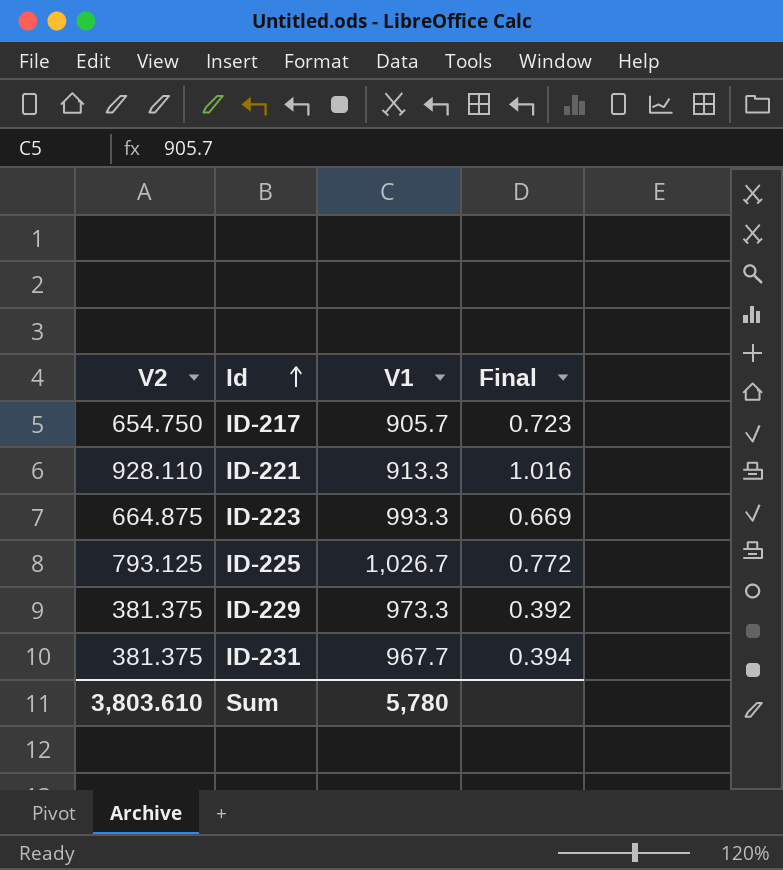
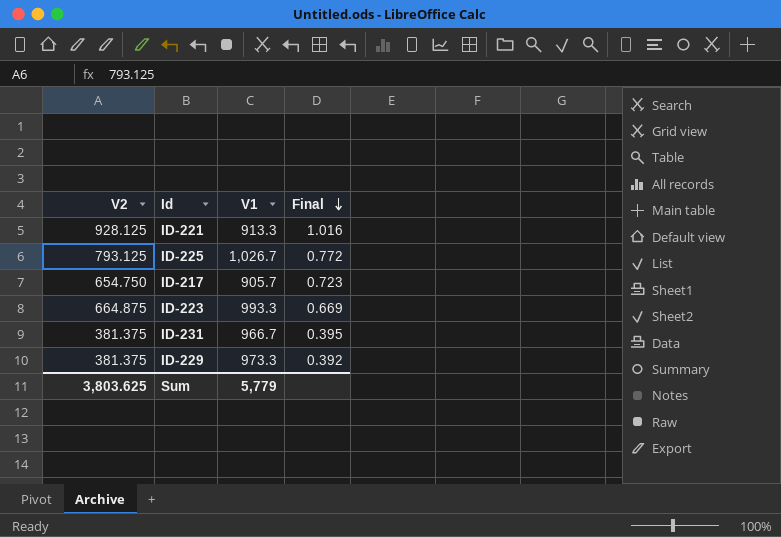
row order: Id ascending -> Final descending
ID-221 | V2: 928.110 -> 928.125
ID-231 | V1: 967.7 -> 966.7
ID-231 | Final: 0.394 -> 0.395
Sum | V2: 3,803.610 -> 3,803.625
Sum | V1: 5,780 -> 5,779

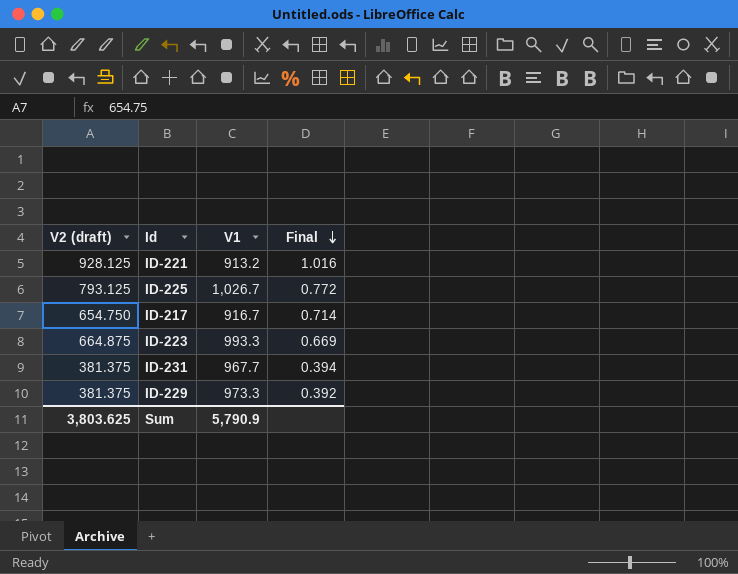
column name: V2 -> V2 (draft)
ID-221 | V1: 913.3 -> 913.2
ID-217 | V1: 905.7 -> 916.7
ID-217 | Final: 0.723 -> 0.714
ID-231 | V1: 966.7 -> 967.7
ID-231 | Final: 0.395 -> 0.394
Sum | V1: 5,779 -> 5,790.9

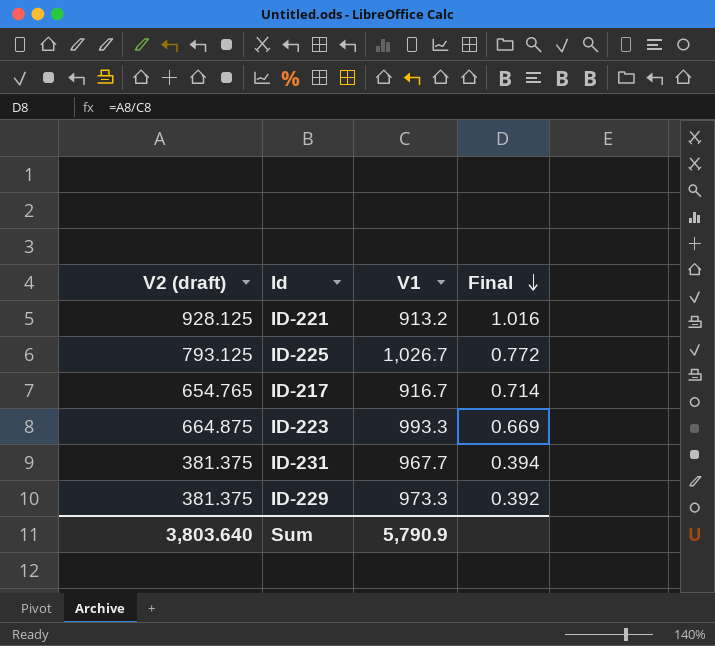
ID-217 | V2 (draft): 654.750 -> 654.765
Sum | V2 (draft): 3,803.625 -> 3,803.640

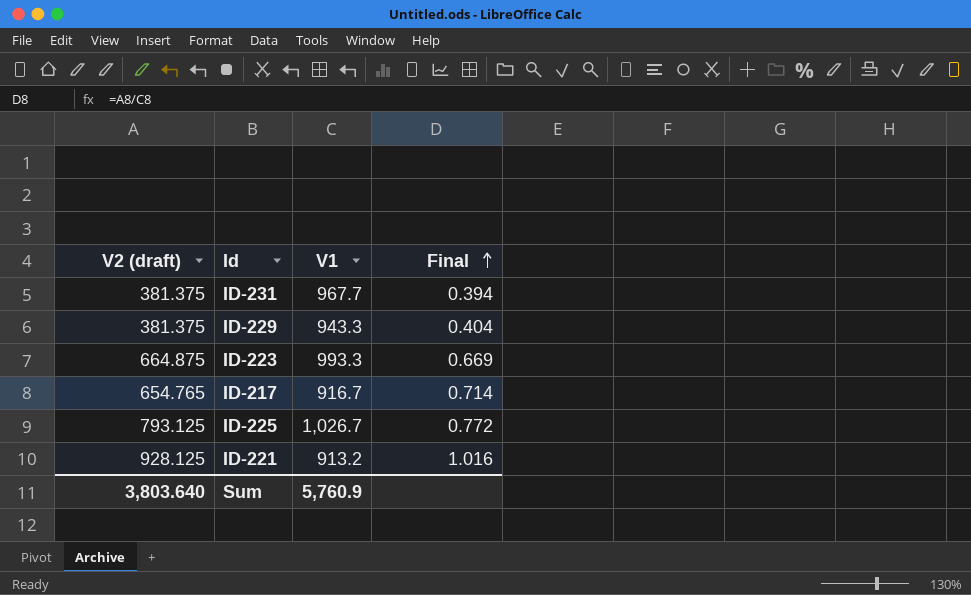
row order: Final descending -> Final ascending
ID-229 | V1: 973.3 -> 943.3
ID-229 | Final: 0.392 -> 0.404
Sum | V1: 5,790.9 -> 5,760.9

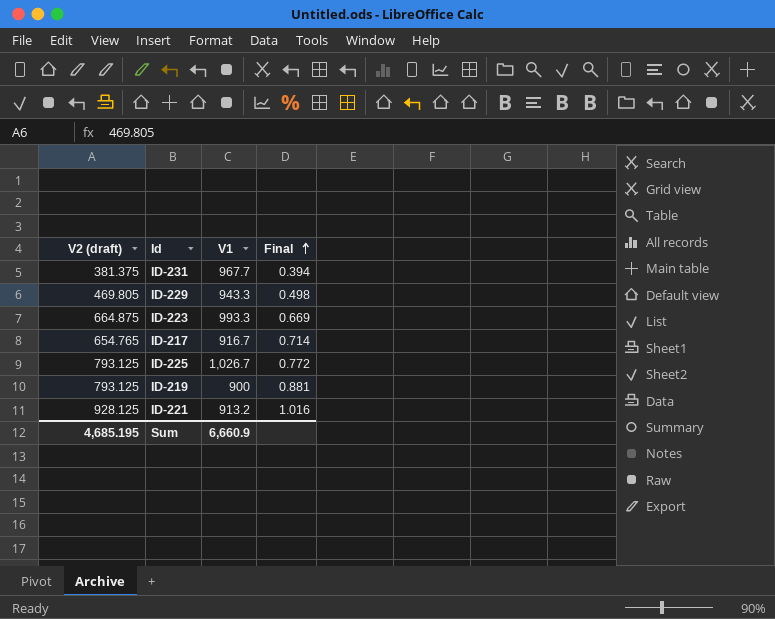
ID-229 | V2 (draft): 381.375 -> 469.805
ID-229 | Final: 0.404 -> 0.498
row ID-219: none -> 793.125 | 900 | 0.881
Sum | V2 (draft): 3,803.640 -> 4,685.195
Sum | V1: 5,760.9 -> 6,660.9

